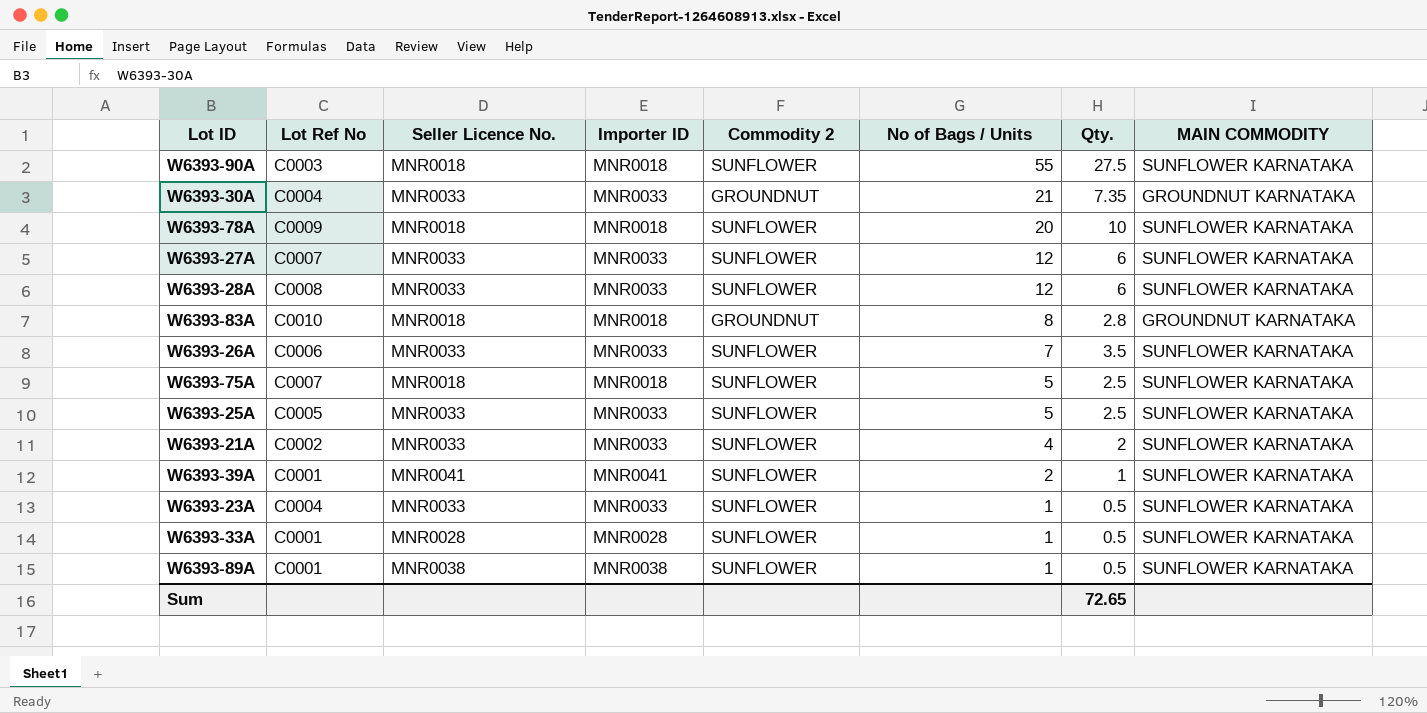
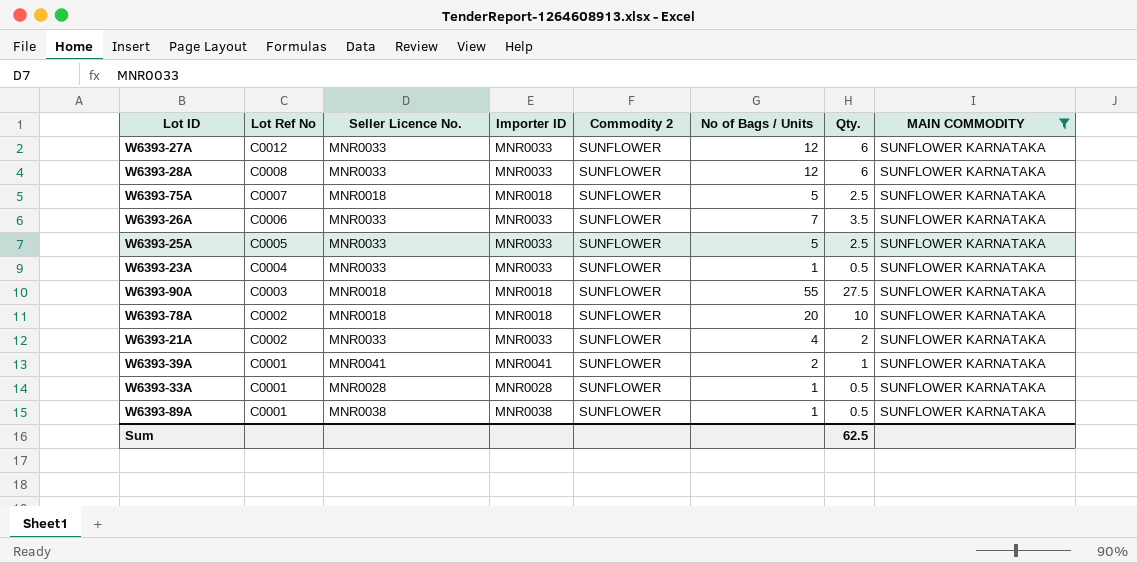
filter: none -> MAIN COMMODITY = SUNFLOWER KARNATAKA
row order: No of Bags / Units descending -> Lot Ref No descending
W6393-27A | Lot Ref No: C0007 -> C0012
W6393-78A | Lot Ref No: C0009 -> C0002
Sum | Qty.: 72.65 -> 62.5

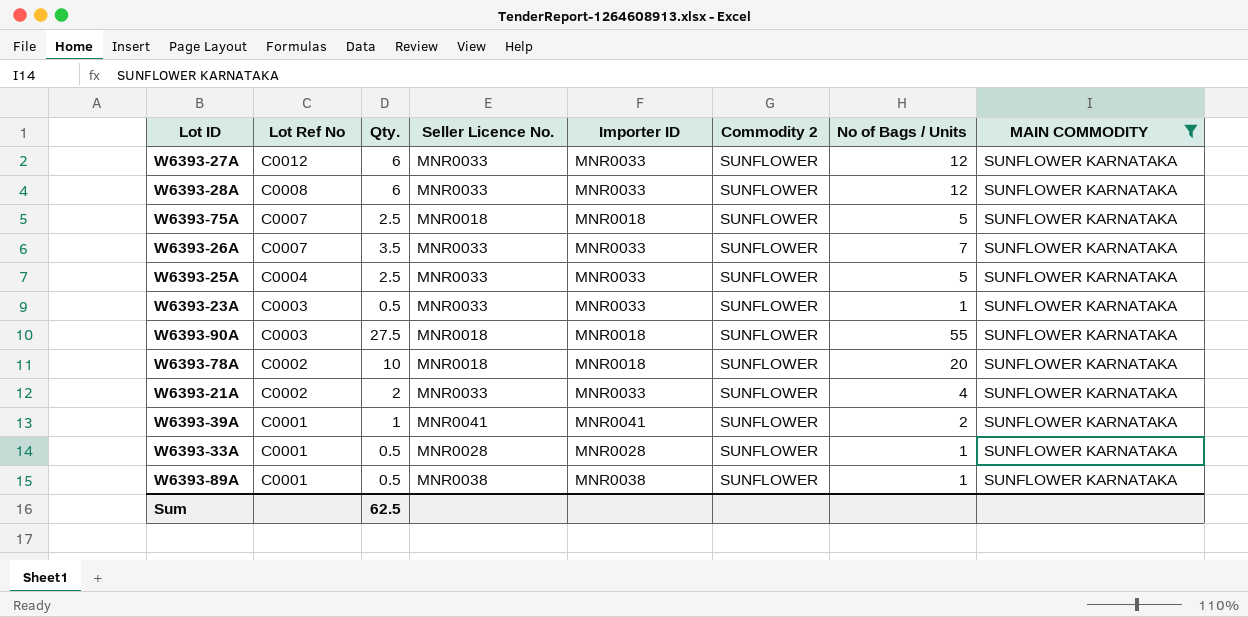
column Qty. | position: 7 -> 3
W6393-26A | Lot Ref No: C0006 -> C0007
W6393-25A | Lot Ref No: C0005 -> C0004
W6393-23A | Lot Ref No: C0004 -> C0003

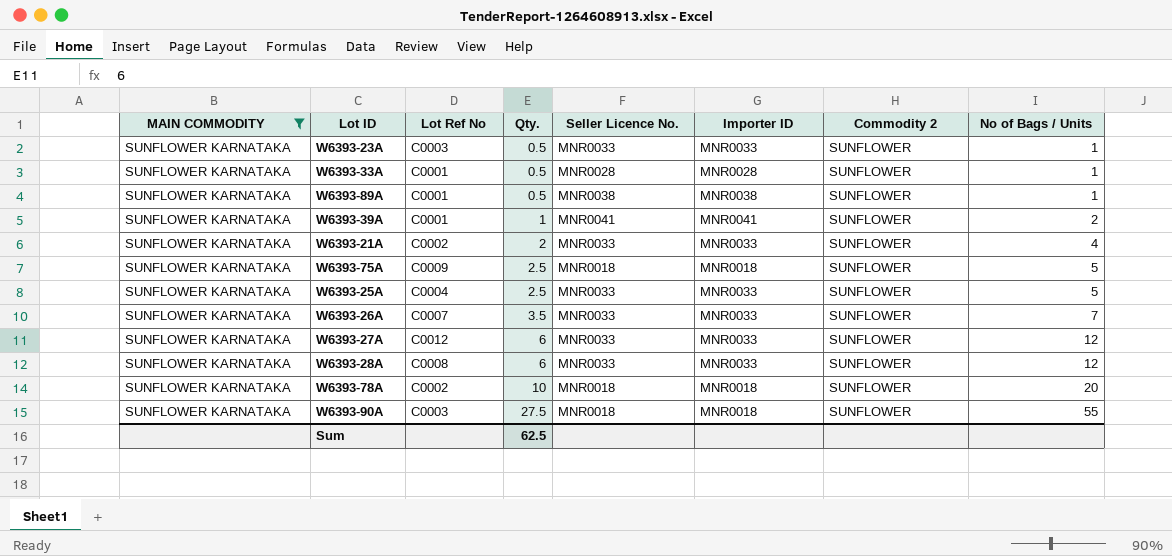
row order: Lot Ref No descending -> Qty. ascending
column MAIN COMMODITY | position: 8 -> 1
W6393-75A | Lot Ref No: C0007 -> C0009

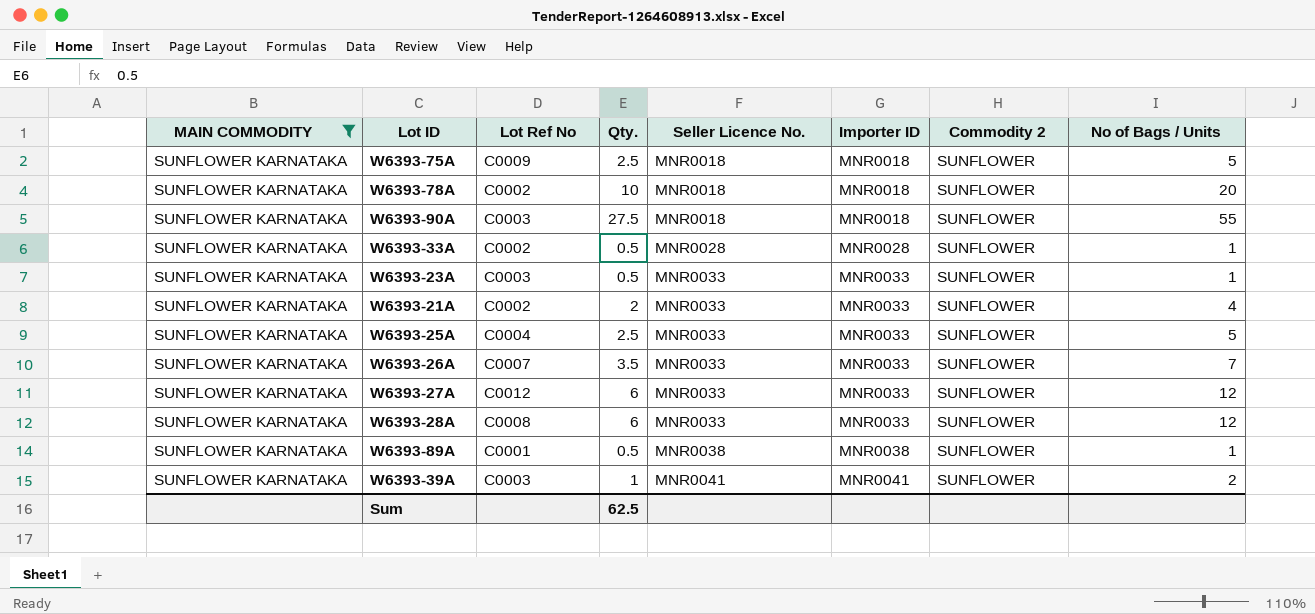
row order: Qty. ascending -> Seller Licence No. ascending
W6393-33A | Lot Ref No: C0001 -> C0002
W6393-39A | Lot Ref No: C0001 -> C0003

